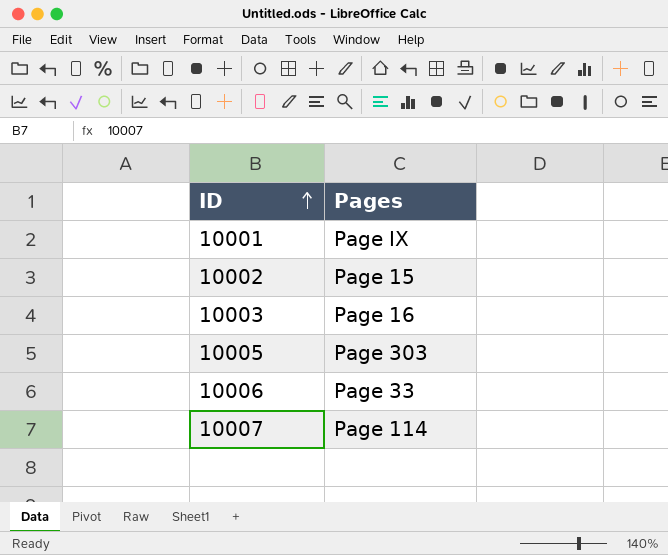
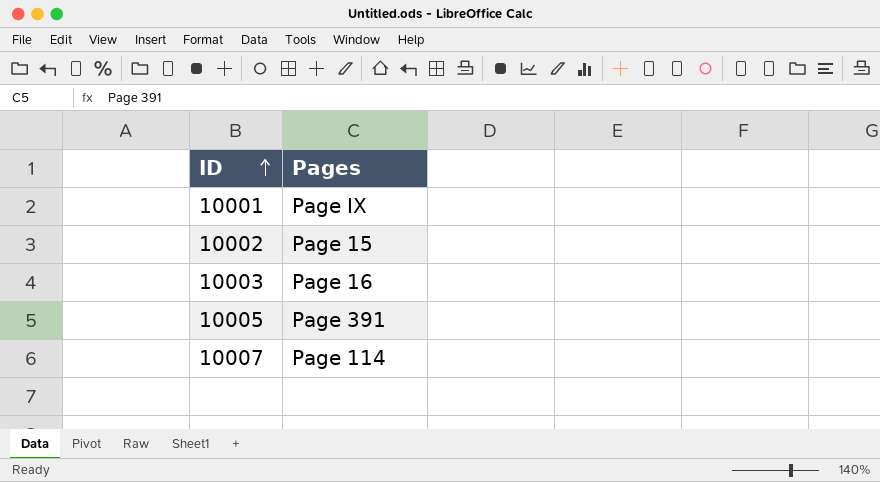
row 10006: Page 33 -> none
10005 | Pages: Page 303 -> Page 391

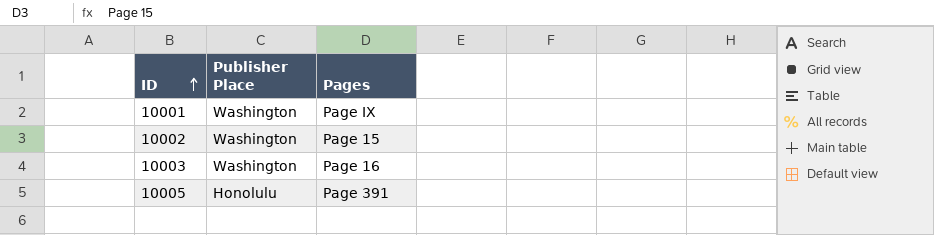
column Publisher Place | position: none -> 2
row 10007: Page 114 -> none

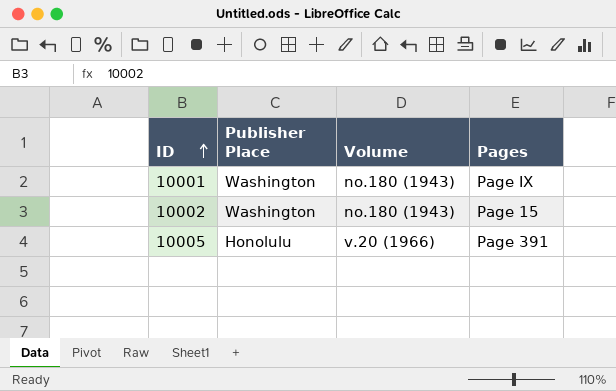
column Volume | position: none -> 3
row 10003: Washington | Page 16 -> none

